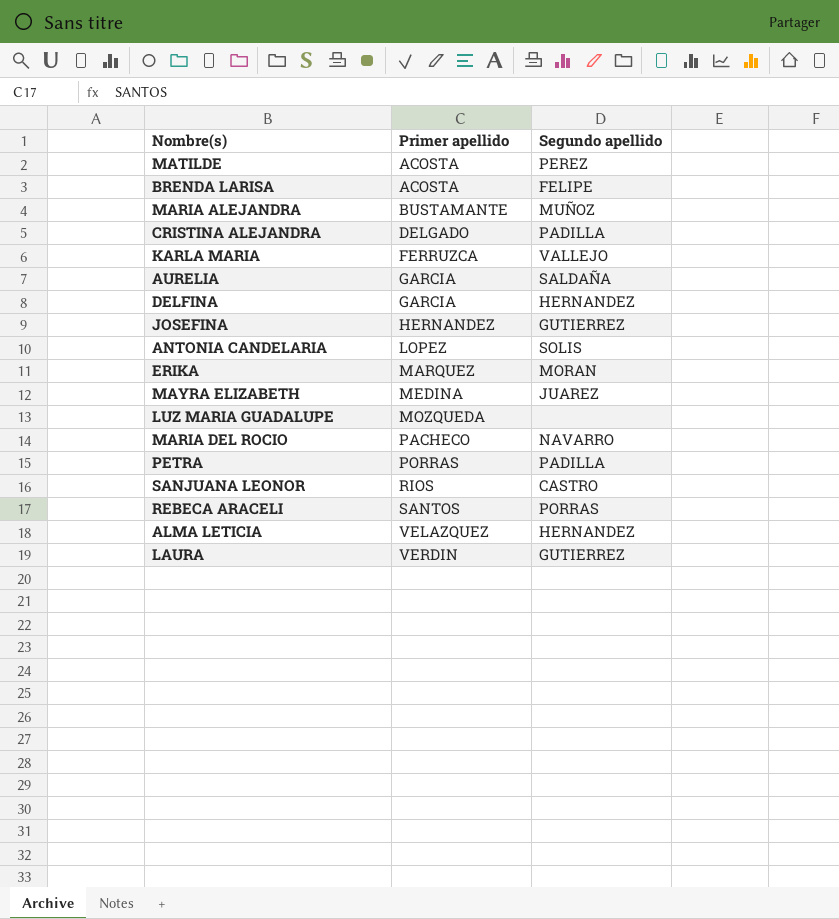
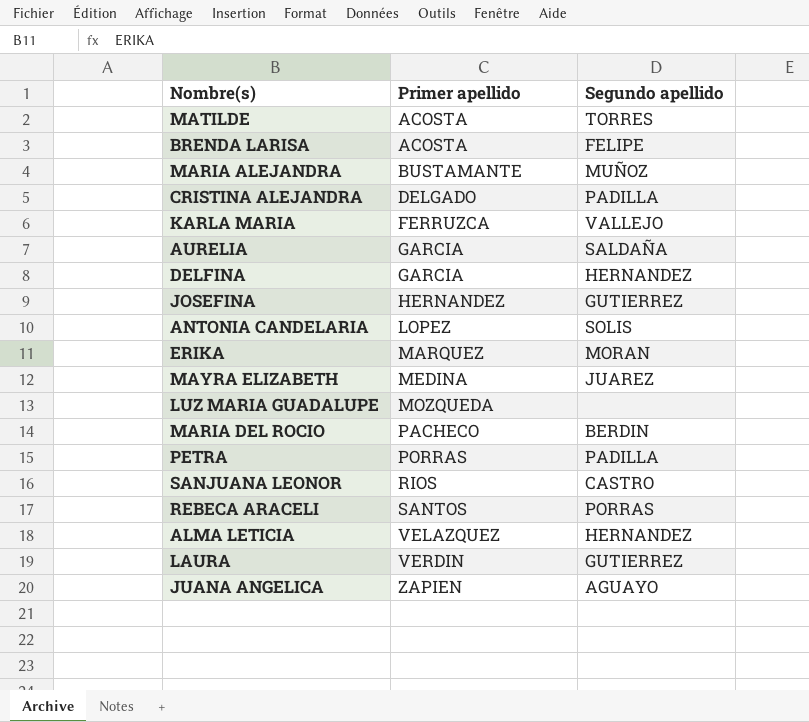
MATILDE | Segundo apellido: PEREZ -> TORRES
MARIA DEL ROCIO | Segundo apellido: NAVARRO -> BERDIN
row JUANA ANGELICA: none -> ZAPIEN | AGUAYO

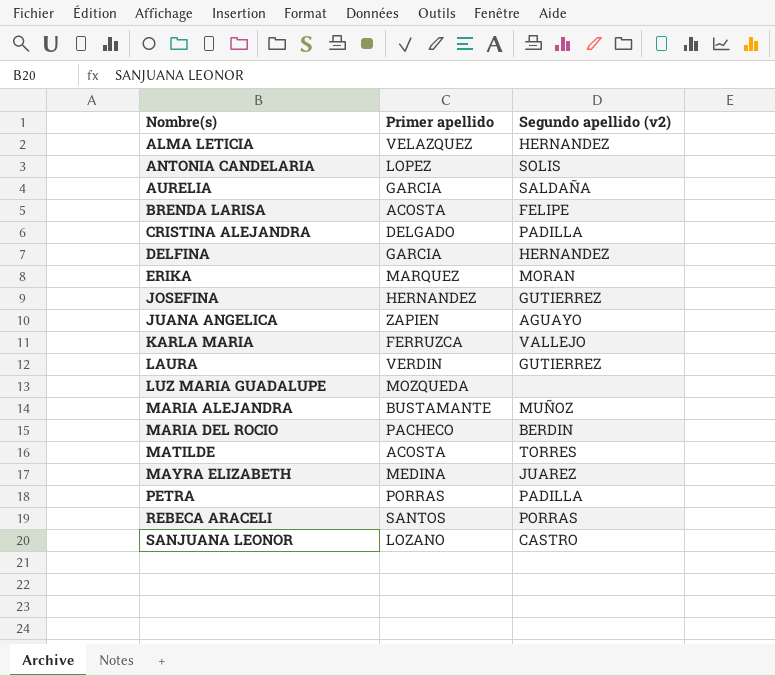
row order: Primer apellido ascending -> Nombre(s) ascending
column name: Segundo apellido -> Segundo apellido (v2)
SANJUANA LEONOR | Primer apellido: RIOS -> LOZANO

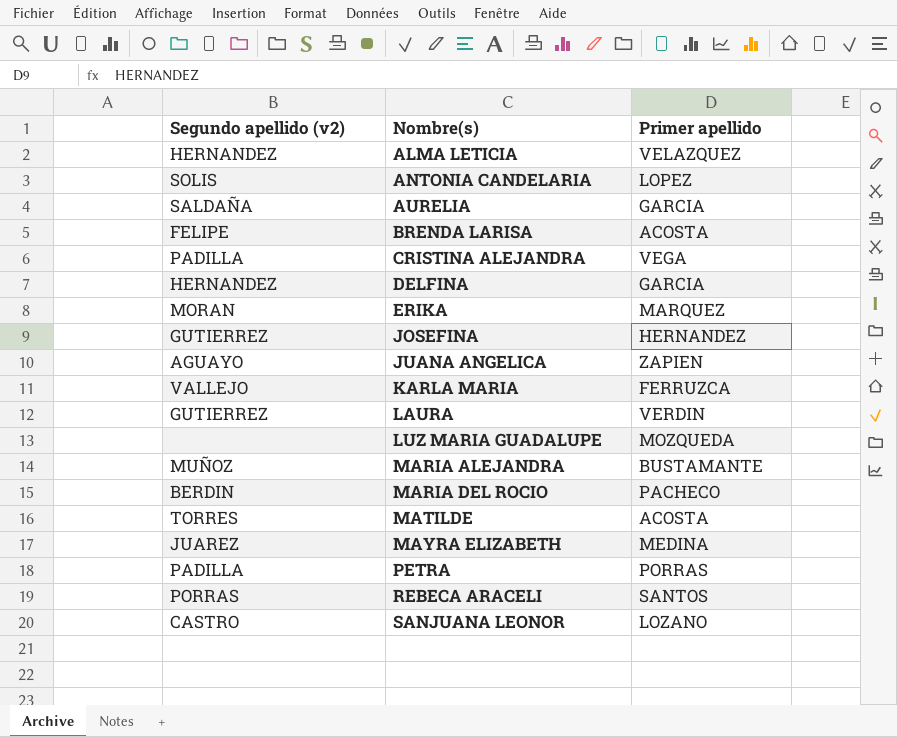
column Segundo apellido (v2) | position: 3 -> 1
CRISTINA ALEJANDRA | Primer apellido: DELGADO -> VEGA

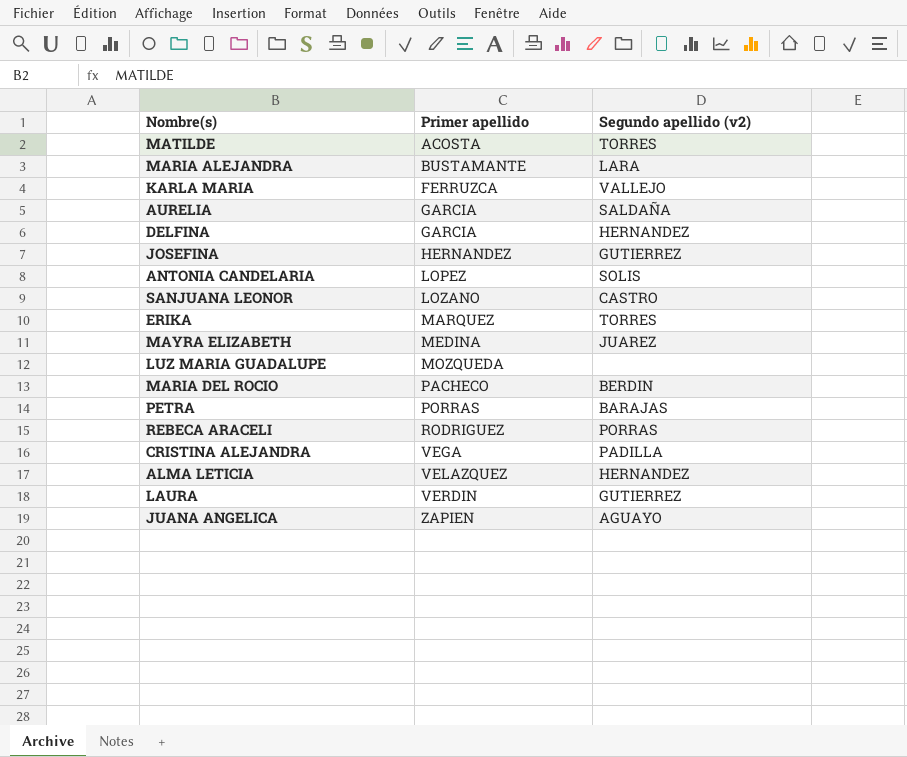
row order: Nombre(s) ascending -> Primer apellido ascending
column Segundo apellido (v2) | position: 1 -> 3
row BRENDA LARISA: FELIPE | ACOSTA -> none
MARIA ALEJANDRA | Segundo apellido (v2): MUÑOZ -> LARA
ERIKA | Segundo apellido (v2): MORAN -> TORRES
PETRA | Segundo apellido (v2): PADILLA -> BARAJAS
REBECA ARACELI | Primer apellido: SANTOS -> RODRIGUEZ

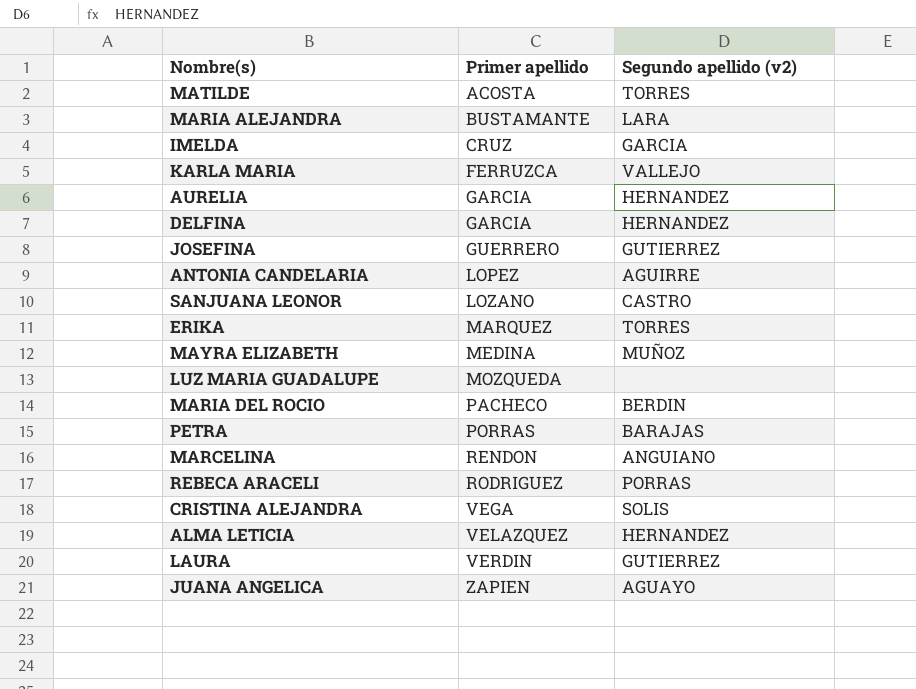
row IMELDA: none -> CRUZ | GARCIA
AURELIA | Segundo apellido (v2): SALDAÑA -> HERNANDEZ
JOSEFINA | Primer apellido: HERNANDEZ -> GUERRERO
ANTONIA CANDELARIA | Segundo apellido (v2): SOLIS -> AGUIRRE
MAYRA ELIZABETH | Segundo apellido (v2): JUAREZ -> MUÑOZ
row MARCELINA: none -> RENDON | ANGUIANO
CRISTINA ALEJANDRA | Segundo apellido (v2): PADILLA -> SOLIS

